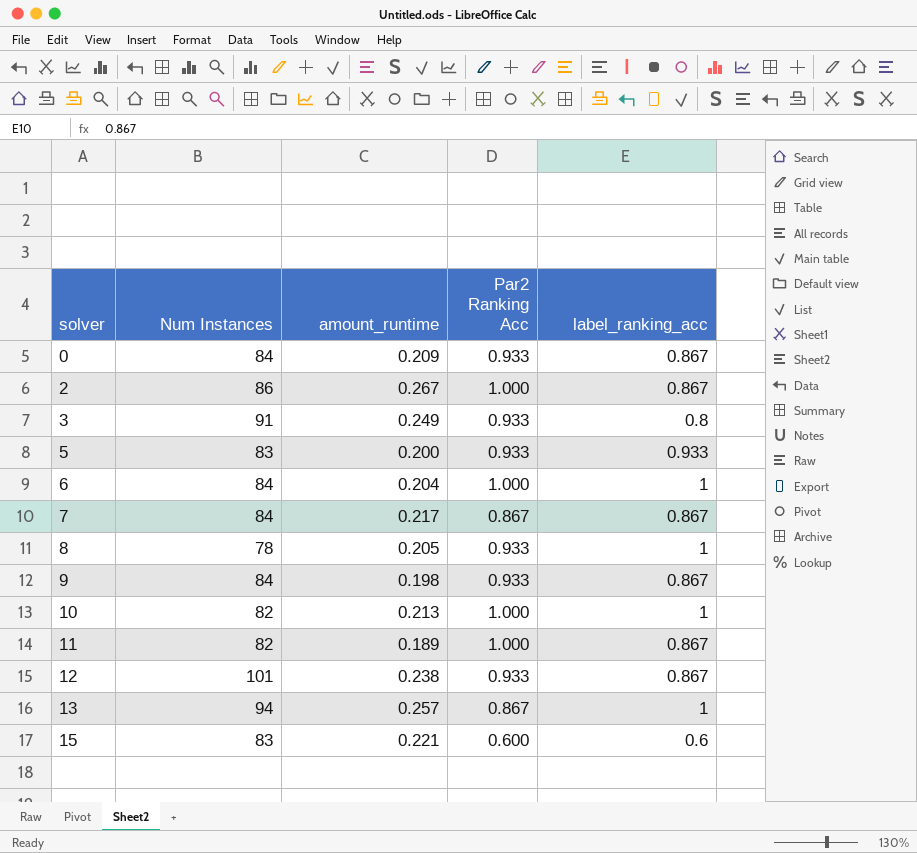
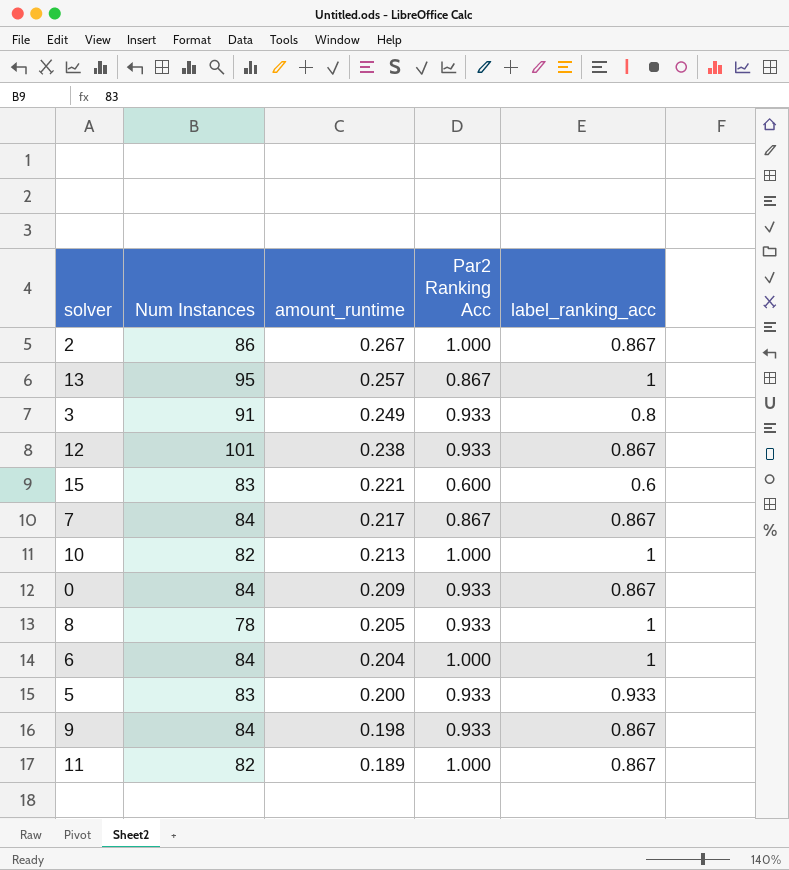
row order: solver ascending -> amount_runtime descending
13 | Num Instances: 94 -> 95

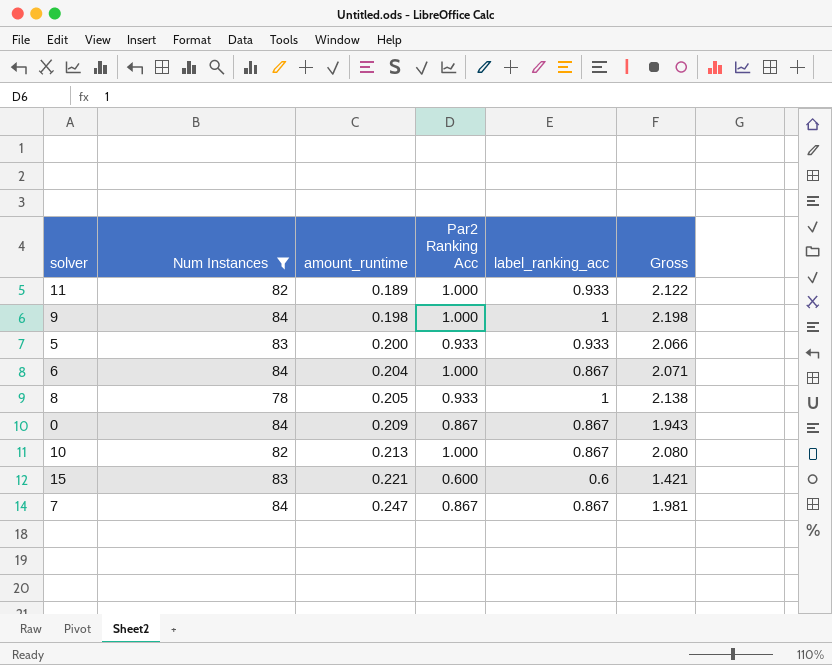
filter: none -> Num Instances <= 84
row order: amount_runtime descending -> amount_runtime ascending
column Gross | formula: none -> [amount_runtime] + [Par2 Ranking Acc] + [label_ranking_acc]
11 | label_ranking_acc: 0.867 -> 0.933
9 | Par2 Ranking Acc: 0.933 -> 1.000
9 | label_ranking_acc: 0.867 -> 1
6 | label_ranking_acc: 1 -> 0.867
0 | Par2 Ranking Acc: 0.933 -> 0.867
10 | label_ranking_acc: 1 -> 0.867
7 | amount_runtime: 0.217 -> 0.247

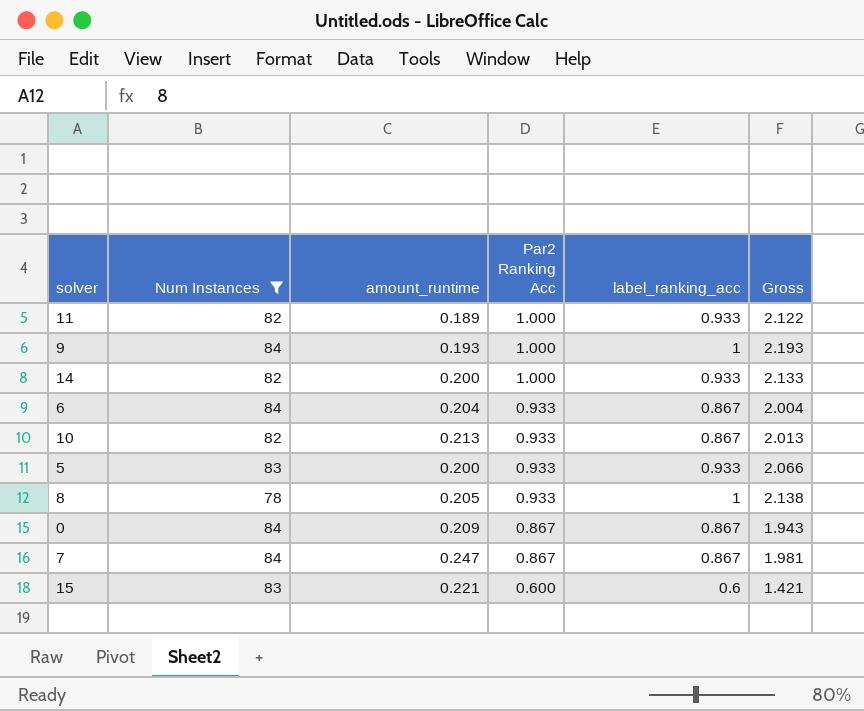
row order: amount_runtime ascending -> Par2 Ranking Acc descending
9 | amount_runtime: 0.198 -> 0.193
9 | Gross: 2.198 -> 2.193
row 14: none -> 82 | 0.200 | 1.000 | 0.933 | 2.133
6 | Par2 Ranking Acc: 1.000 -> 0.933
6 | Gross: 2.071 -> 2.004
10 | Par2 Ranking Acc: 1.000 -> 0.933
10 | Gross: 2.080 -> 2.013

